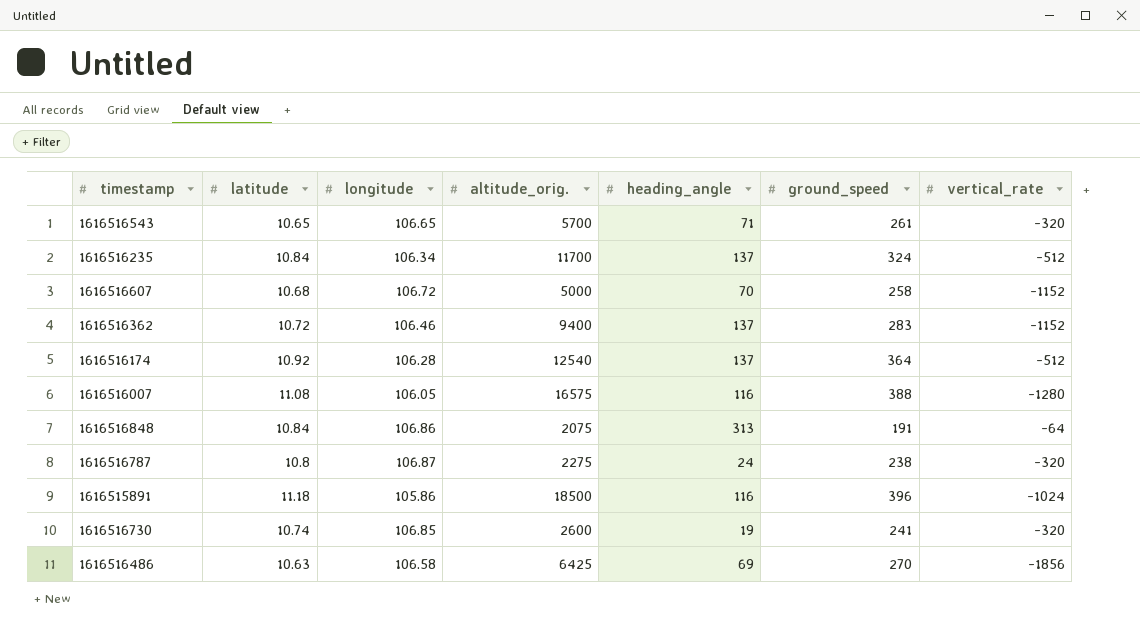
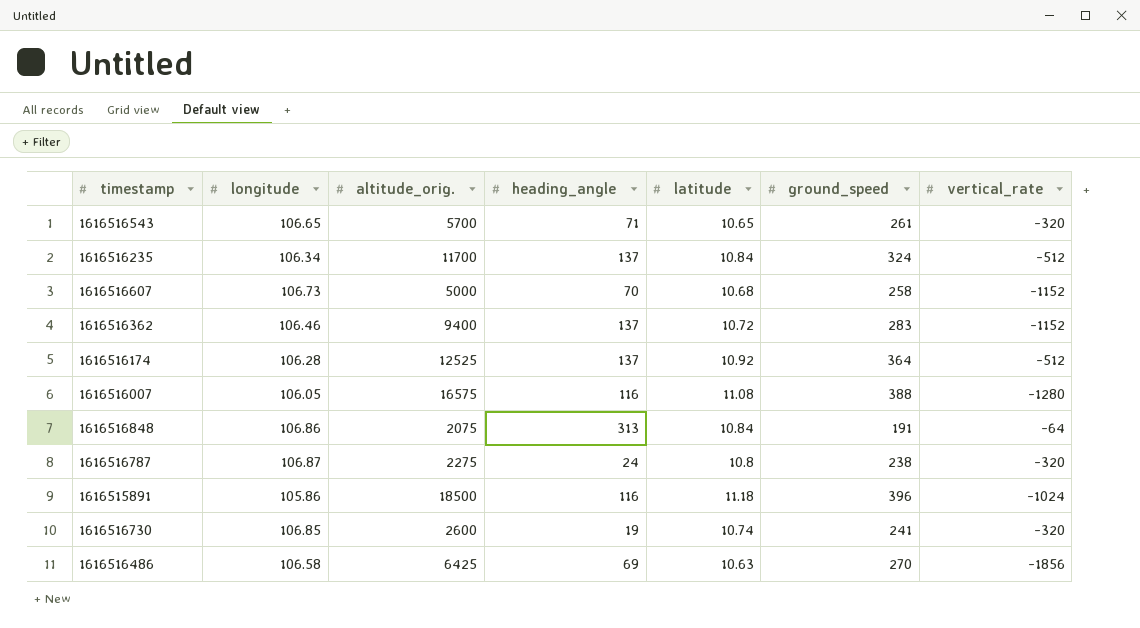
column latitude | position: 2 -> 5
1616516607 | longitude: 106.72 -> 106.73
1616516174 | altitude_orig.: 12540 -> 12525

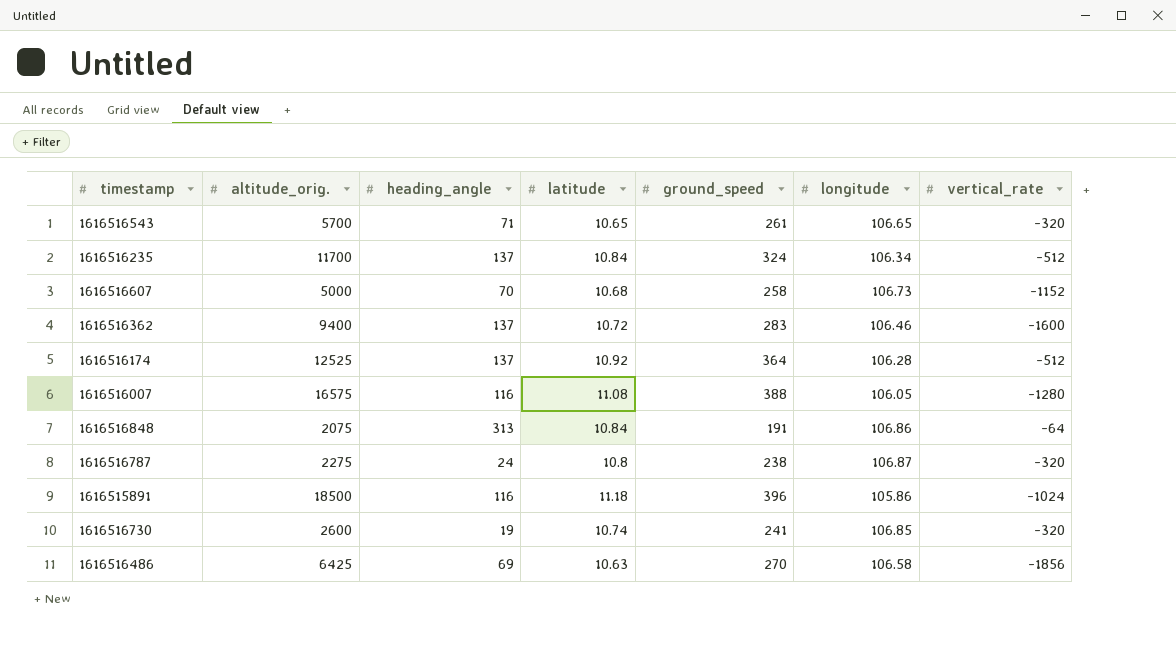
column longitude | position: 2 -> 6
1616516362 | vertical_rate: -1152 -> -1600

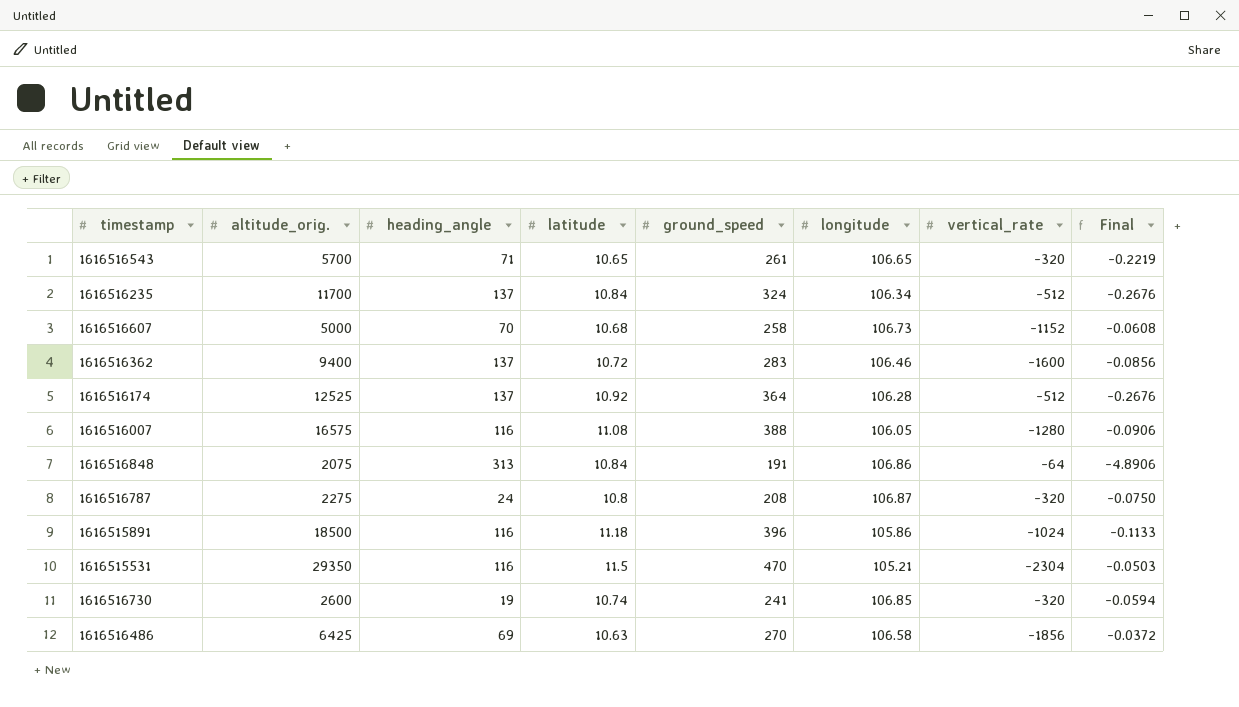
column Final | formula: none -> [heading_angle] / [vertical_rate]
1616516787 | ground_speed: 238 -> 208
row 1616515531: none -> 29350 | 116 | 11.5 | 470 | 105.21 | -2304 | -0.0503

